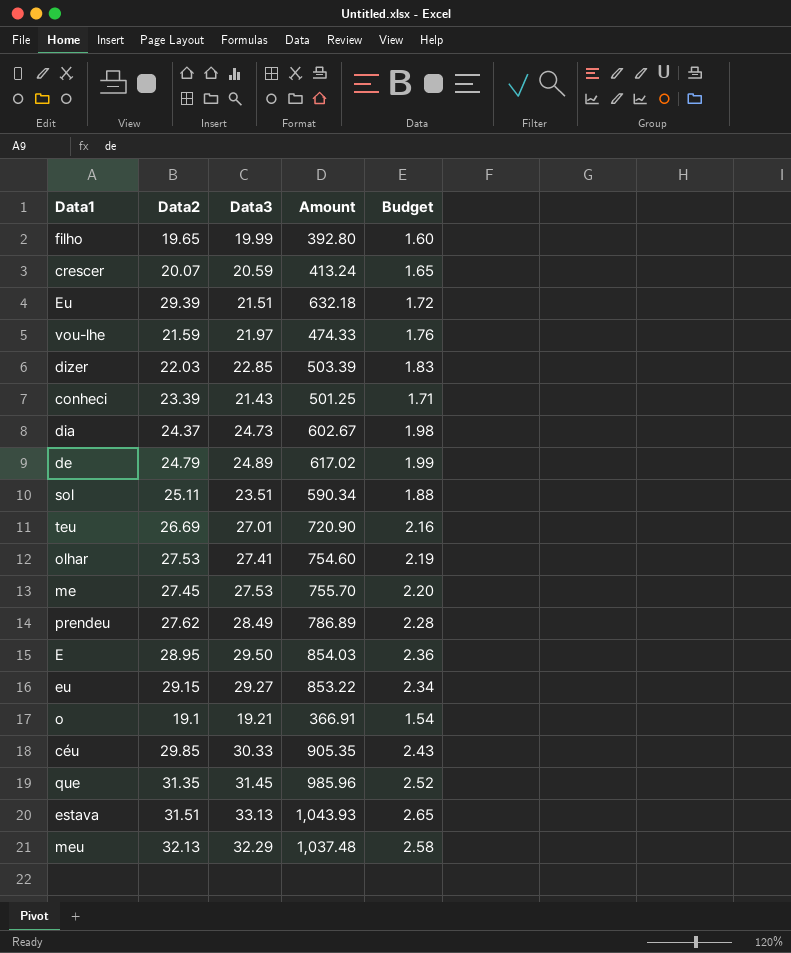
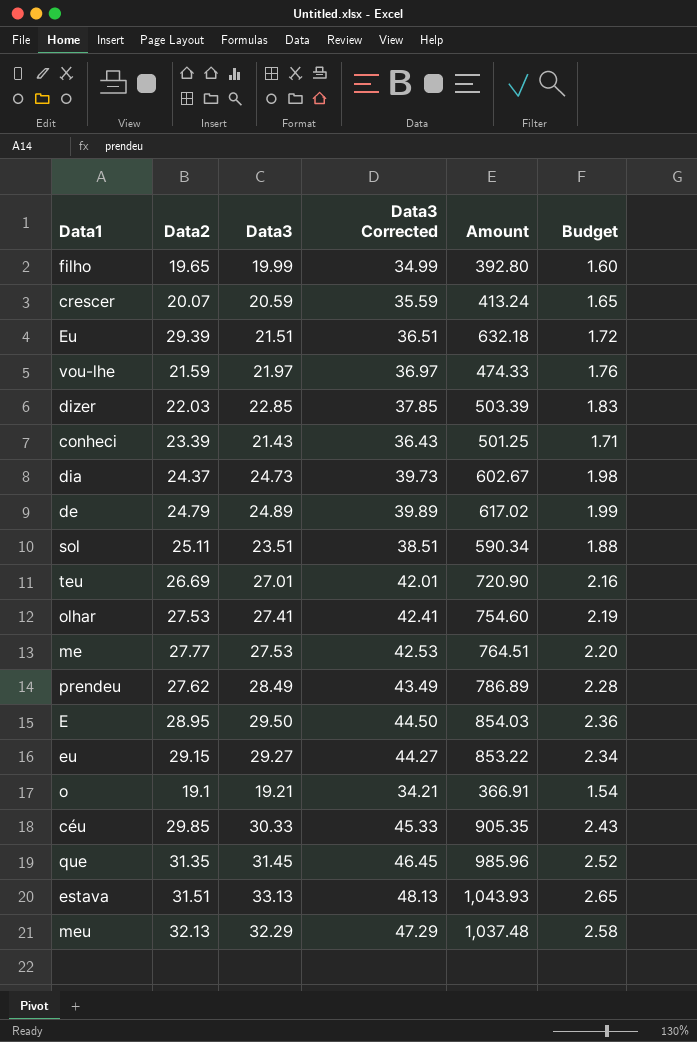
column Data3 Corrected | formula: none -> [Data3] + 15
me | Data2: 27.45 -> 27.77
me | Amount: 755.70 -> 764.51

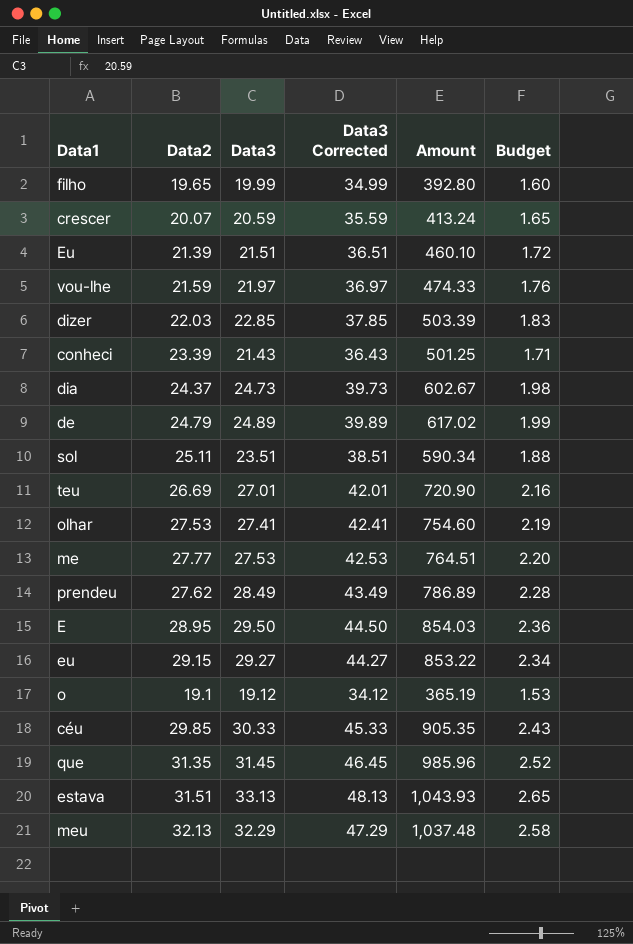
Eu | Data2: 29.39 -> 21.39
Eu | Amount: 632.18 -> 460.10
o | Data3: 19.21 -> 19.12
o | Data3 Corrected: 34.21 -> 34.12
o | Amount: 366.91 -> 365.19
o | Budget: 1.54 -> 1.53

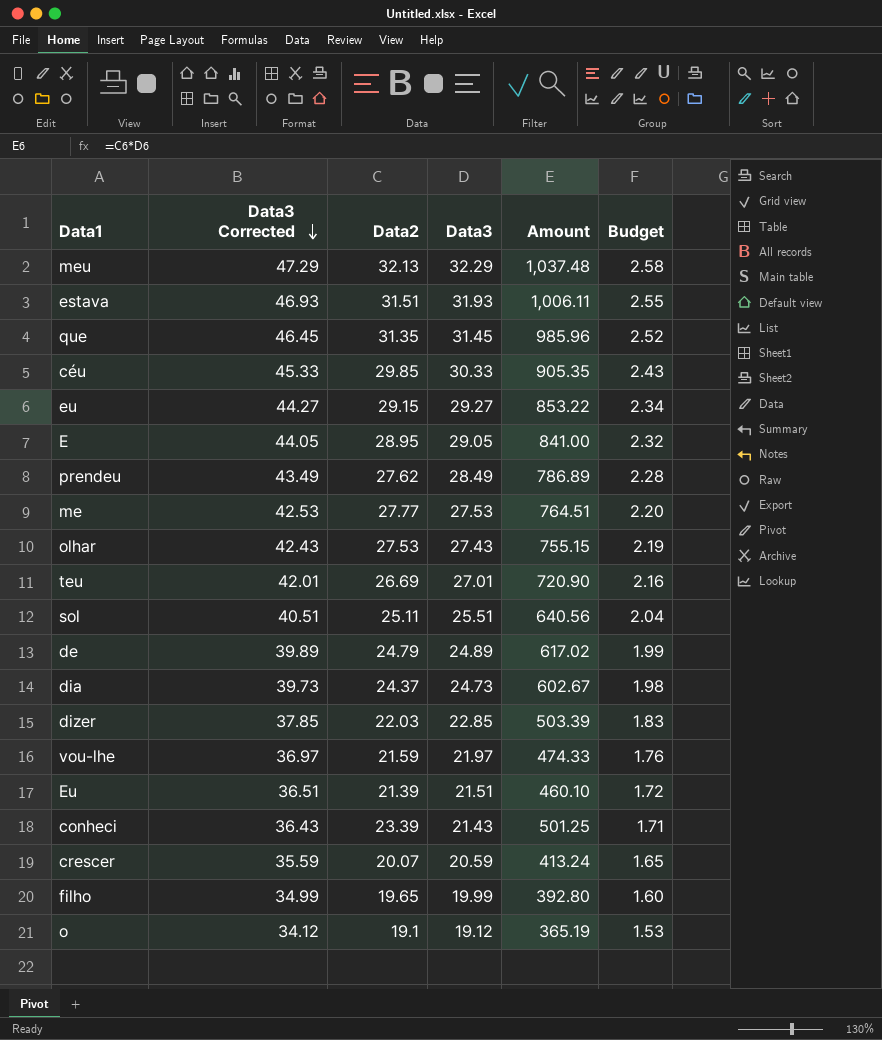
row order: none -> Data3 Corrected descending
column Data3 Corrected | position: 4 -> 2
estava | Data3 Corrected: 48.13 -> 46.93
estava | Data3: 33.13 -> 31.93
estava | Amount: 1,043.93 -> 1,006.11
estava | Budget: 2.65 -> 2.55
E | Data3 Corrected: 44.50 -> 44.05
E | Data3: 29.50 -> 29.05
E | Amount: 854.03 -> 841.00
E | Budget: 2.36 -> 2.32
olhar | Data3 Corrected: 42.41 -> 42.43
olhar | Data3: 27.41 -> 27.43
olhar | Amount: 754.60 -> 755.15
sol | Data3 Corrected: 38.51 -> 40.51
sol | Data3: 23.51 -> 25.51
sol | Amount: 590.34 -> 640.56
sol | Budget: 1.88 -> 2.04

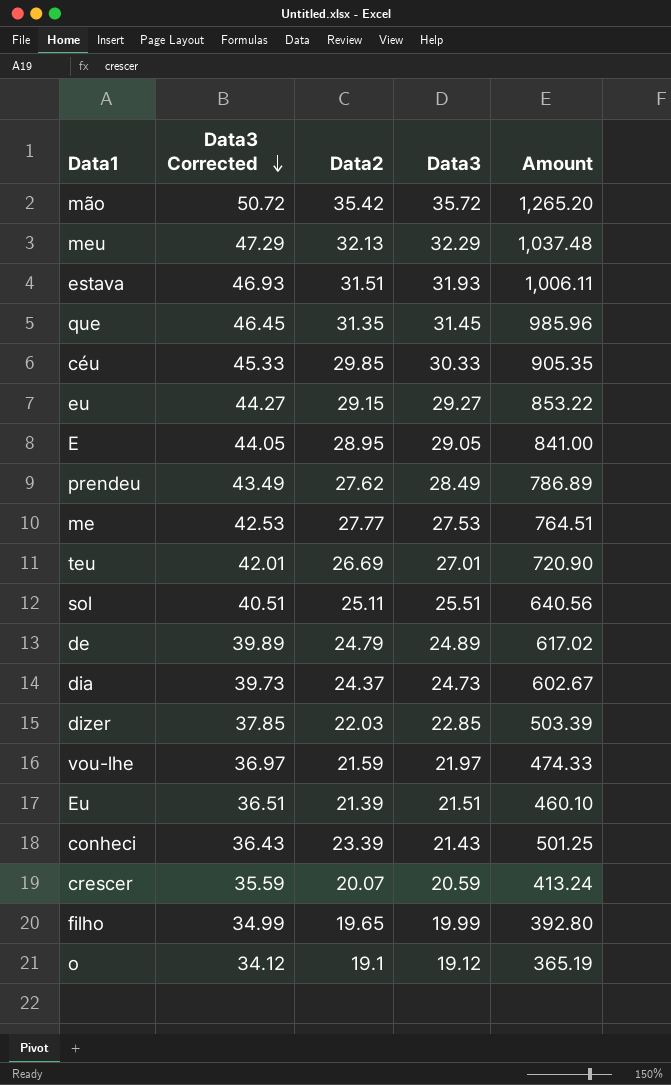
column Budget | formula: [Data3] * 0.08 -> none
row olhar: 42.43 | 27.53 | 27.43 | 755.15 | 2.19 -> none
row mão: none -> 50.72 | 35.42 | 35.72 | 1,265.20

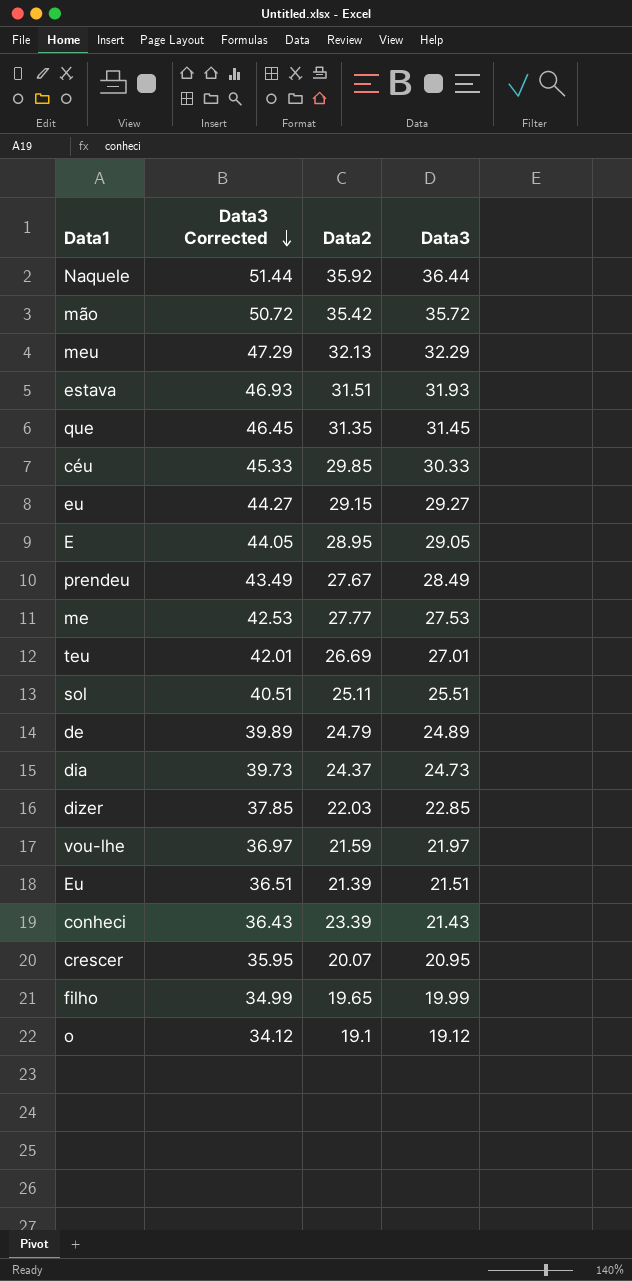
column Amount | formula: [Data2] * [Data3] -> none
row Naquele: none -> 51.44 | 35.92 | 36.44
prendeu | Data2: 27.62 -> 27.67
crescer | Data3 Corrected: 35.59 -> 35.95
crescer | Data3: 20.59 -> 20.95

